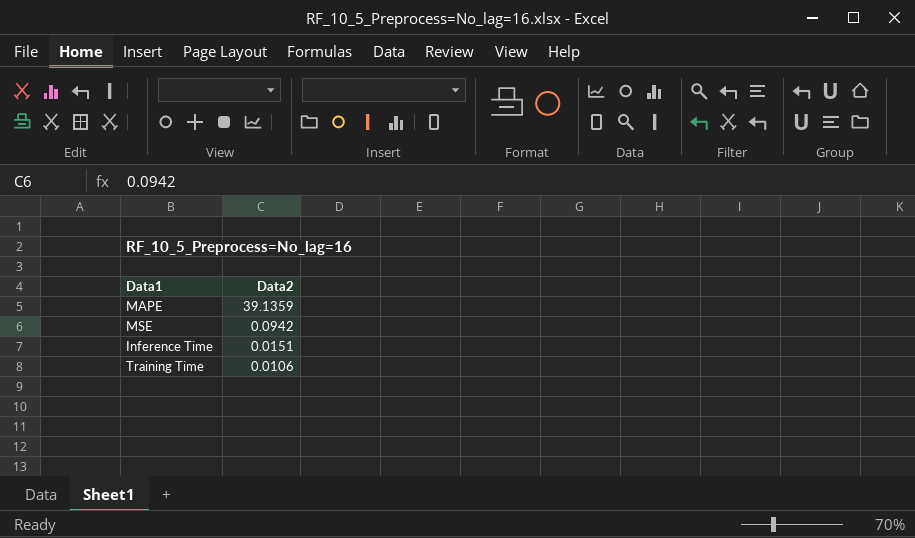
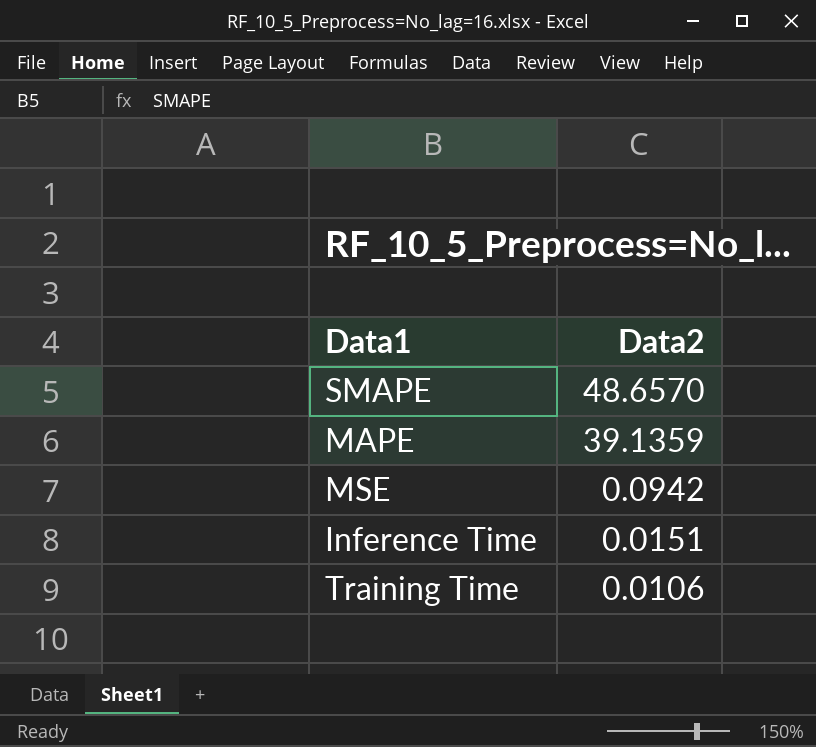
row SMAPE: none -> 48.6570

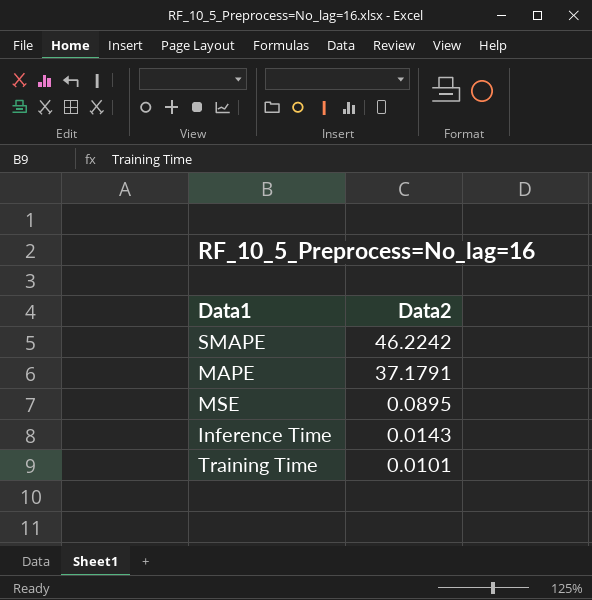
SMAPE | Data2: 48.6570 -> 46.2242
MAPE | Data2: 39.1359 -> 37.1791
MSE | Data2: 0.0942 -> 0.0895
Inference Time | Data2: 0.0151 -> 0.0143
Training Time | Data2: 0.0106 -> 0.0101

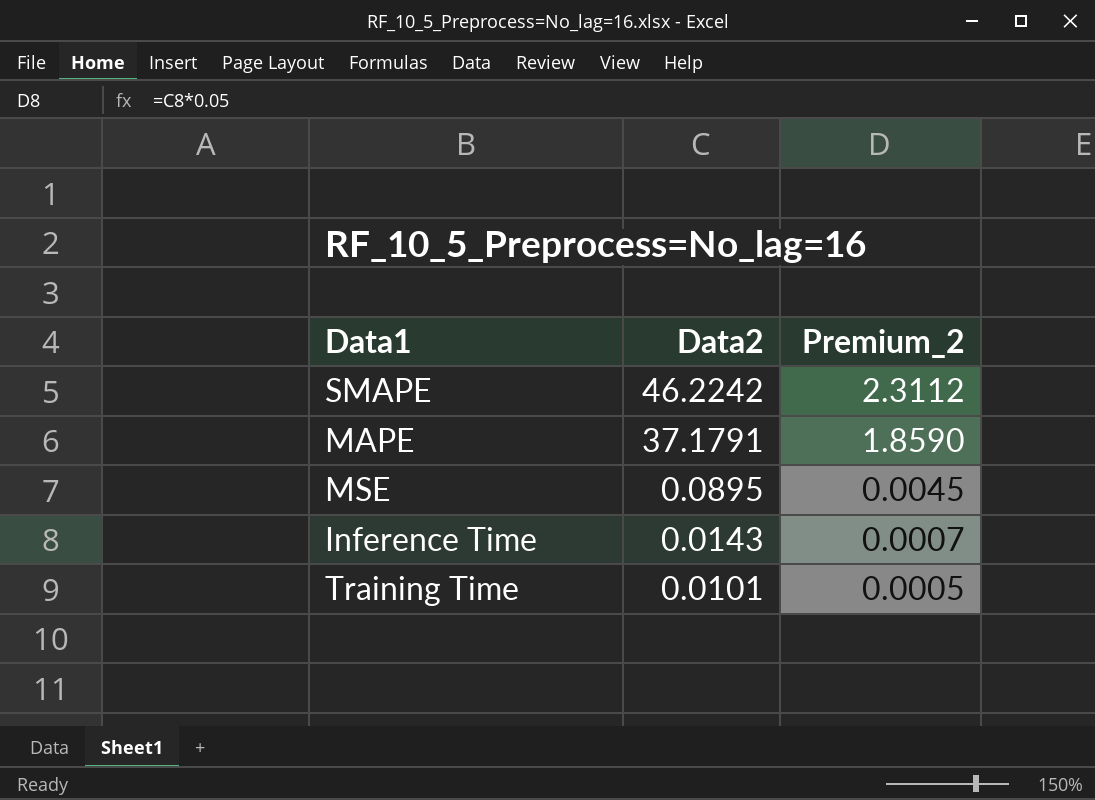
column Premium_2 | formula: none -> [Data2] * 0.05

